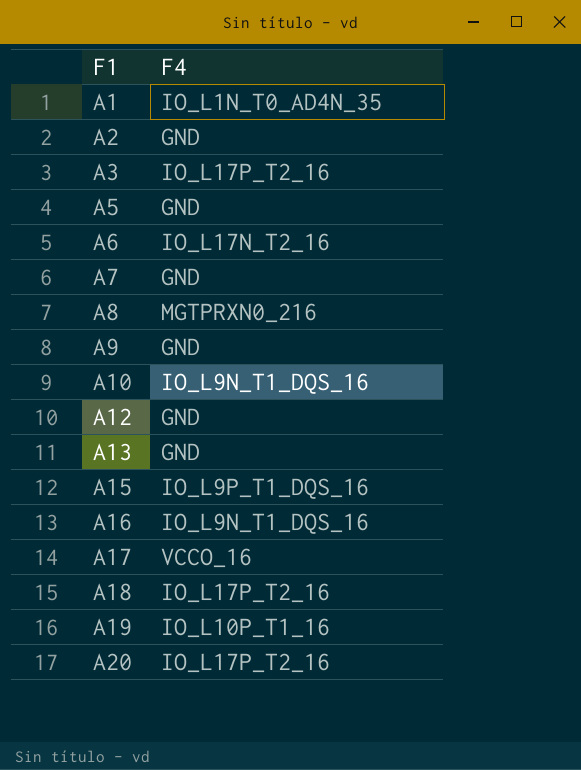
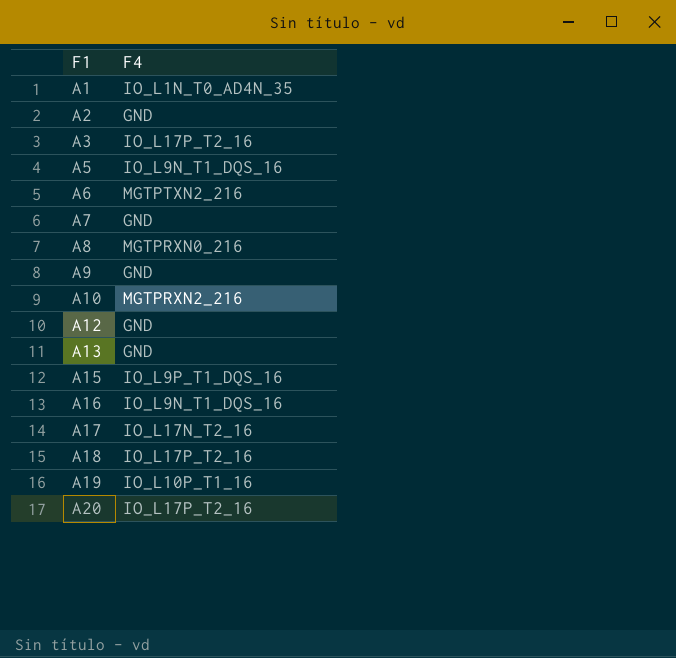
A5 | F4: GND -> IO_L9N_T1_DQS_16
A6 | F4: IO_L17N_T2_16 -> MGTPTXN2_216
A10 | F4: IO_L9N_T1_DQS_16 -> MGTPRXN2_216
A17 | F4: VCCO_16 -> IO_L17N_T2_16

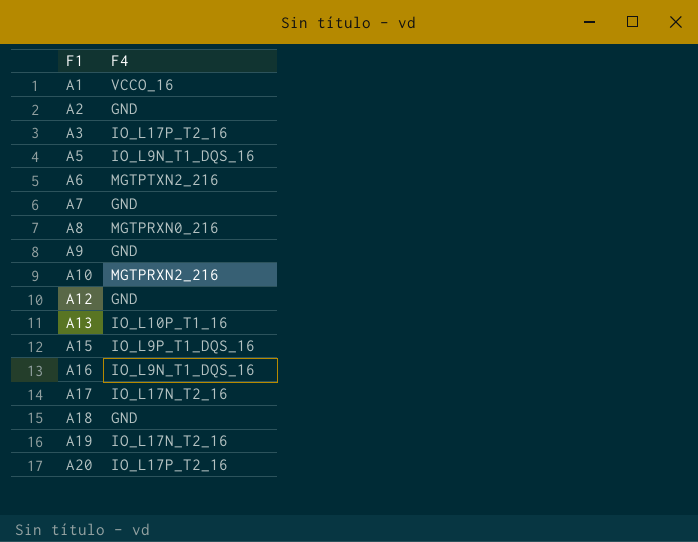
A1 | F4: IO_L1N_T0_AD4N_35 -> VCCO_16
A13 | F4: GND -> IO_L10P_T1_16
A18 | F4: IO_L17P_T2_16 -> GND
A19 | F4: IO_L10P_T1_16 -> IO_L17N_T2_16

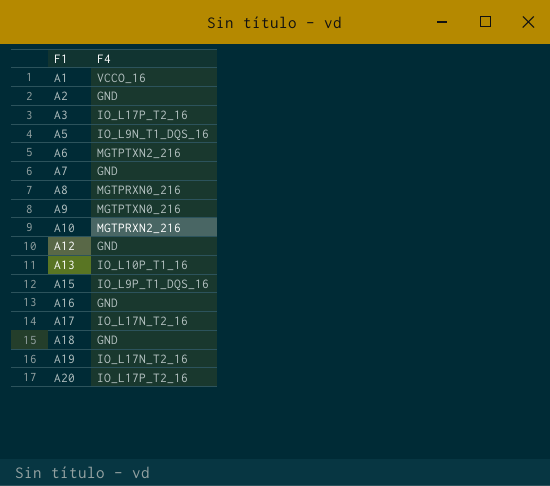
A9 | F4: GND -> MGTPTXN0_216
A16 | F4: IO_L9N_T1_DQS_16 -> GND

